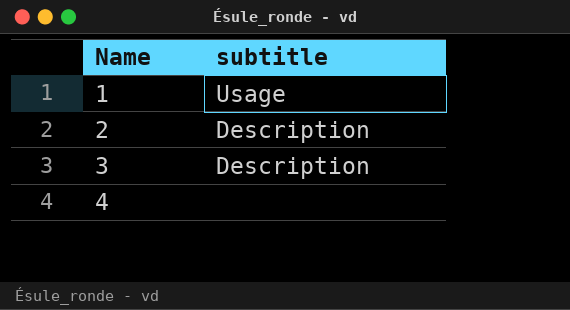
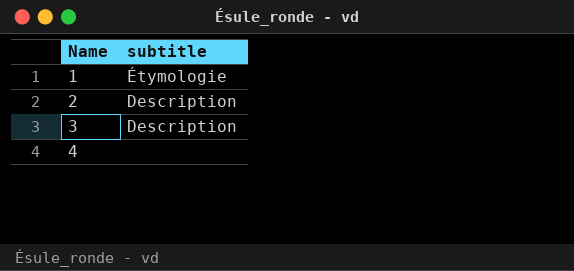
1 | subtitle: Usage -> Étymologie

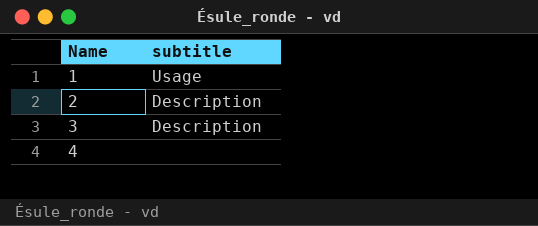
1 | subtitle: Étymologie -> Usage

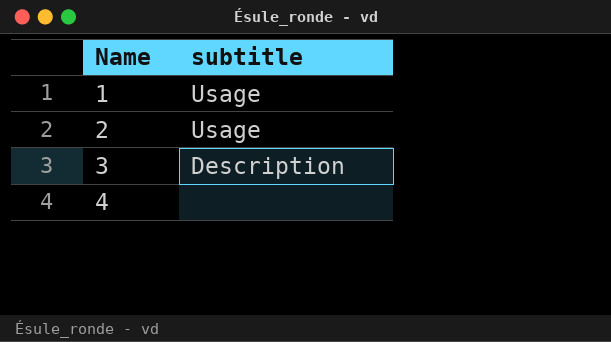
2 | subtitle: Description -> Usage

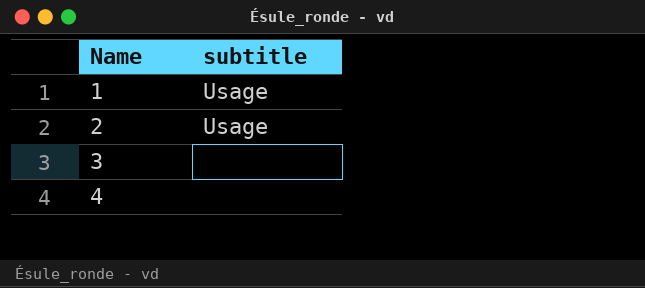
3 | subtitle: Description -> none

